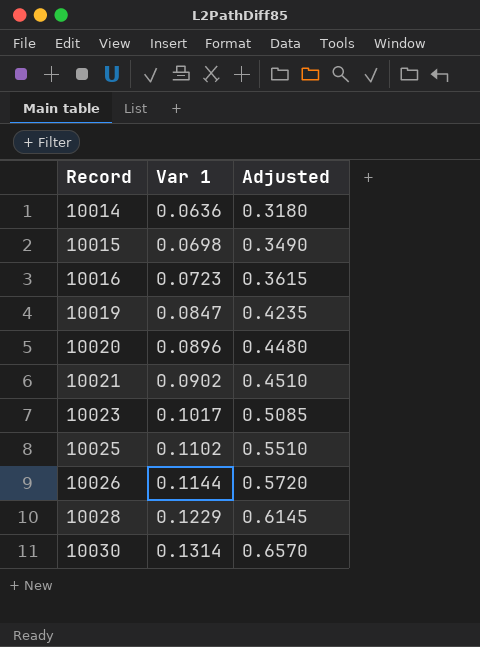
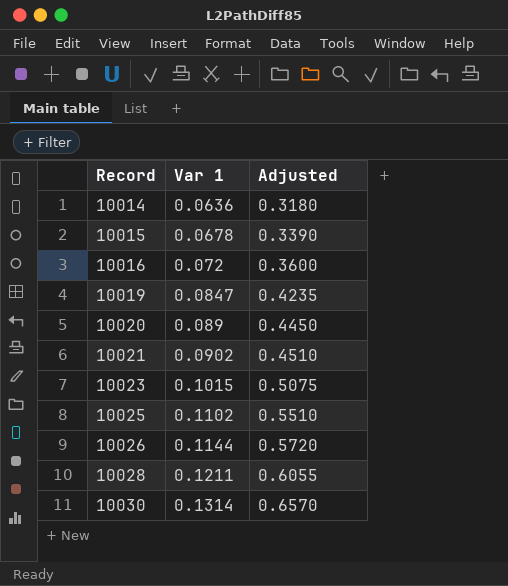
10015 | Var 1: 0.0698 -> 0.0678
10015 | Adjusted: 0.3490 -> 0.3390
10016 | Var 1: 0.0723 -> 0.072
10016 | Adjusted: 0.3615 -> 0.3600
10020 | Var 1: 0.0896 -> 0.089
10020 | Adjusted: 0.4480 -> 0.4450
10023 | Var 1: 0.1017 -> 0.1015
10023 | Adjusted: 0.5085 -> 0.5075
10028 | Var 1: 0.1229 -> 0.1211
10028 | Adjusted: 0.6145 -> 0.6055

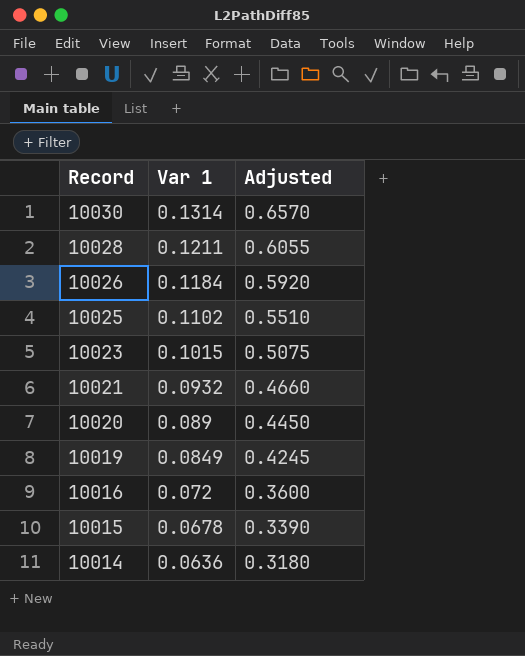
row order: Record ascending -> Record descending
10026 | Var 1: 0.1144 -> 0.1184
10026 | Adjusted: 0.5720 -> 0.5920
10021 | Var 1: 0.0902 -> 0.0932
10021 | Adjusted: 0.4510 -> 0.4660
10019 | Var 1: 0.0847 -> 0.0849
10019 | Adjusted: 0.4235 -> 0.4245

